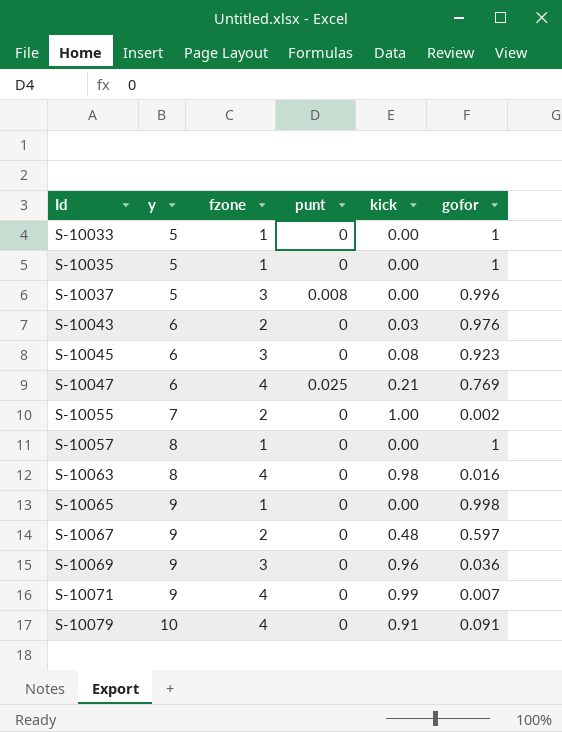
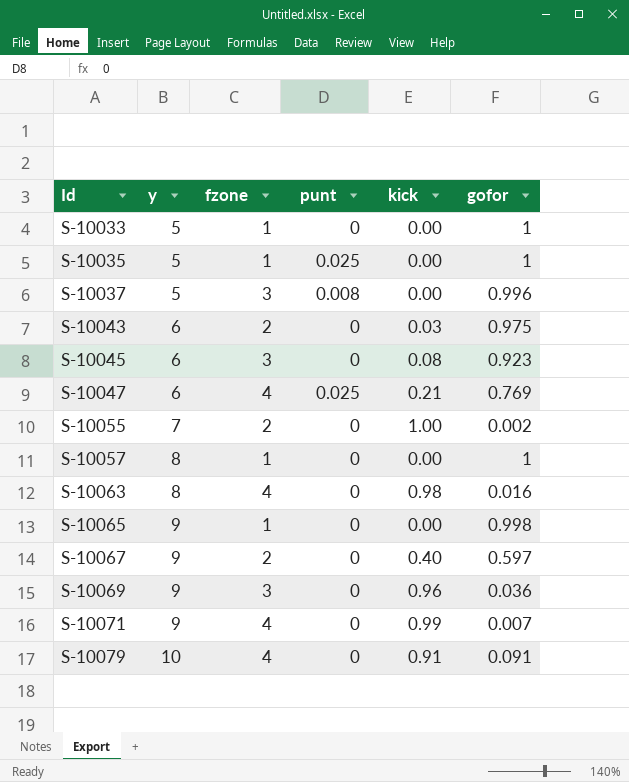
S-10035 | punt: 0 -> 0.025
S-10043 | gofor: 0.976 -> 0.975
S-10067 | kick: 0.48 -> 0.40

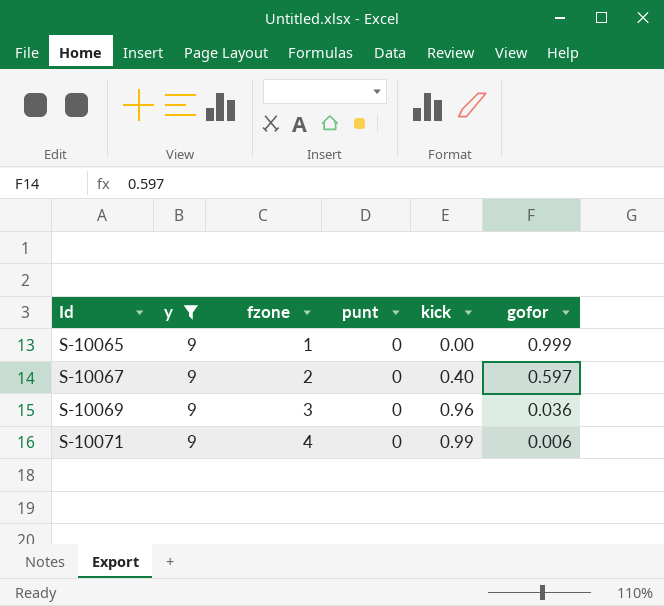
filter: none -> y = 9
S-10065 | gofor: 0.998 -> 0.999
S-10071 | gofor: 0.007 -> 0.006

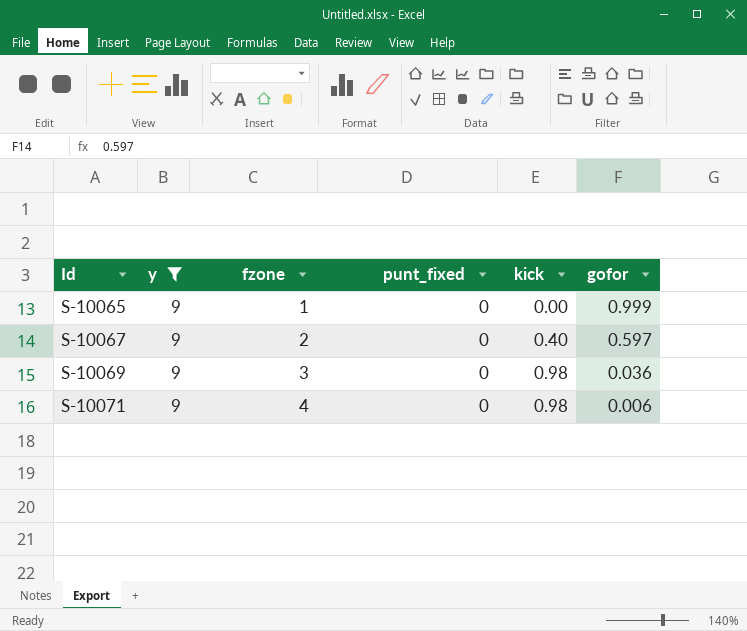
column name: punt -> punt_fixed
S-10069 | kick: 0.96 -> 0.98
S-10071 | kick: 0.99 -> 0.98

